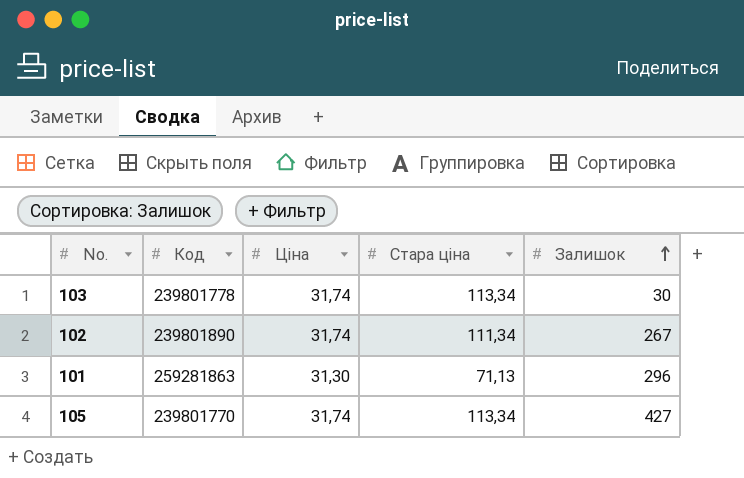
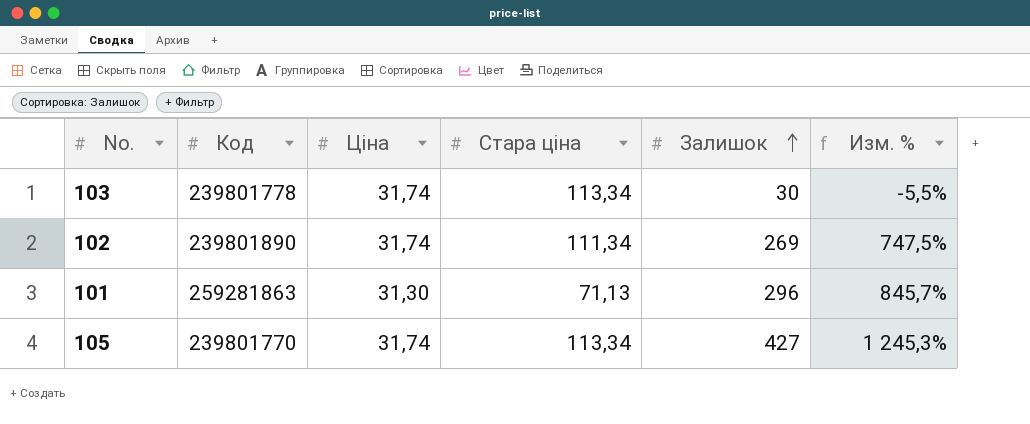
column Изм. % | formula: none -> ([Залишок] - [Ціна]) / [Ціна]
102 | Залишок: 267 -> 269

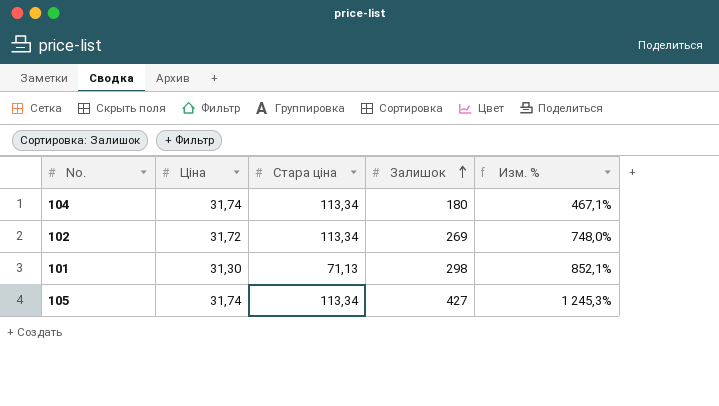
column Код | position: 2 -> none
row 103: 239801778 | 31,74 | 113,34 | 30 | -5,5% -> none
row 104: none -> 31,74 | 113,34 | 180 | 467,1%
102 | Ціна: 31,74 -> 31,72
102 | Стара ціна: 111,34 -> 113,34
102 | Изм. %: 747,5% -> 748,0%
101 | Залишок: 296 -> 298
101 | Изм. %: 845,7% -> 852,1%

